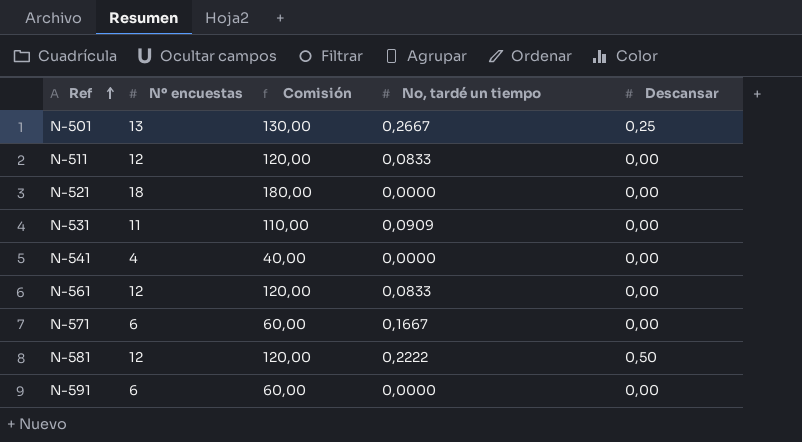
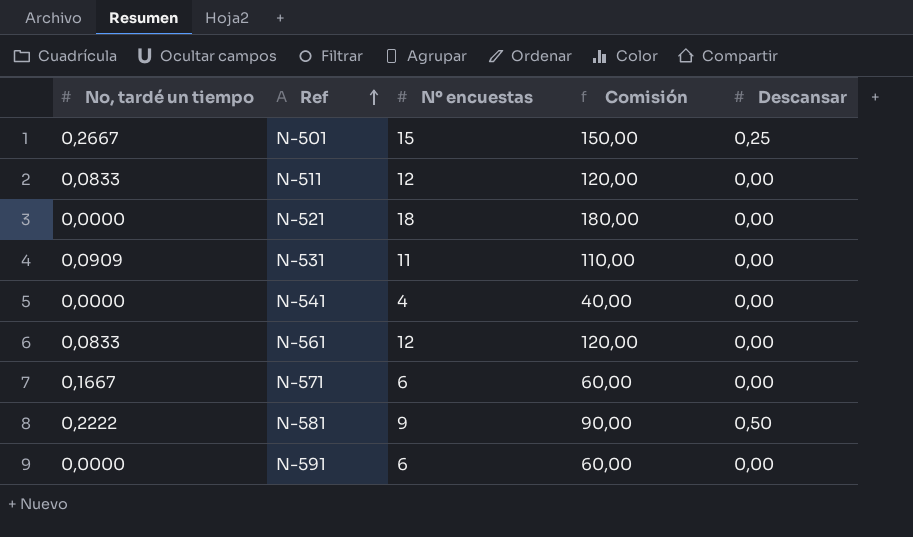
column No, tardé un tiempo | position: 4 -> 1
N-501 | Nº encuestas: 13 -> 15
N-501 | Comisión: 130,00 -> 150,00
N-581 | Nº encuestas: 12 -> 9
N-581 | Comisión: 120,00 -> 90,00

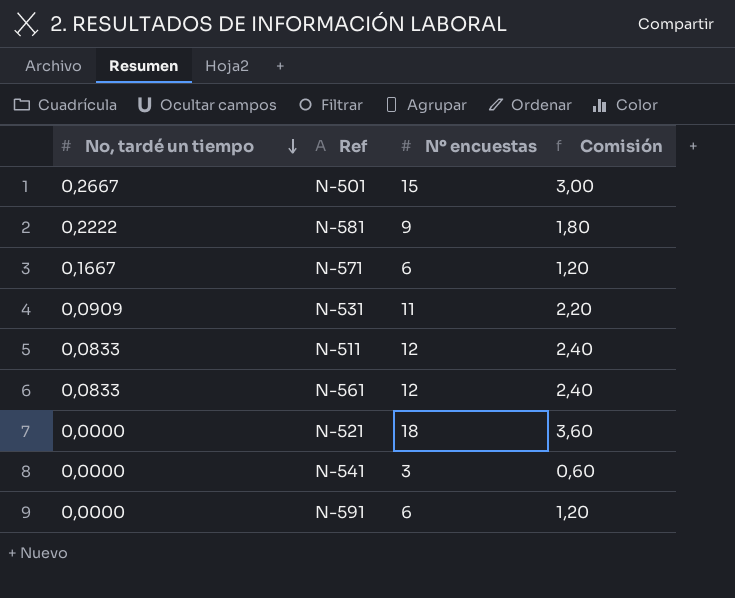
row order: Ref ascending -> No, tardé un tiempo descending
column Descansar | position: 5 -> none
column Comisión | formula: [Nº encuestas] * 10 -> [Nº encuestas] * 0,2
N-541 | Nº encuestas: 4 -> 3

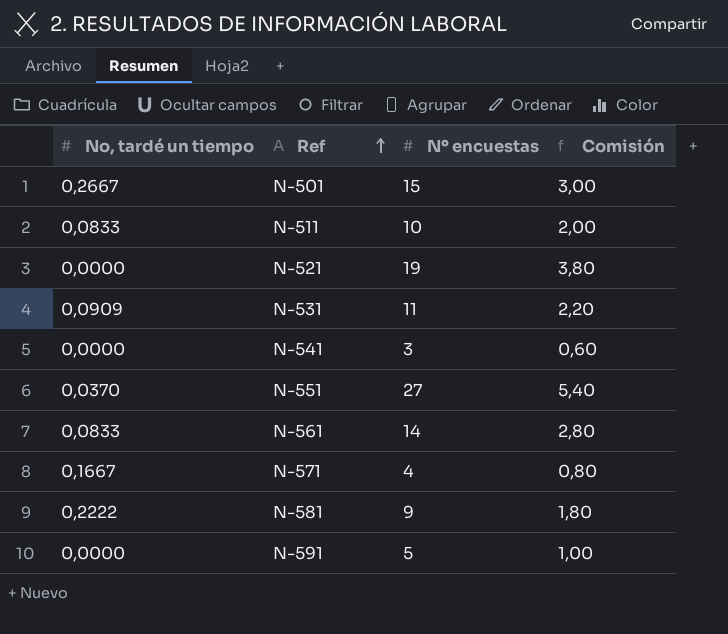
row order: No, tardé un tiempo descending -> Ref ascending
N-511 | Nº encuestas: 12 -> 10
N-511 | Comisión: 2,40 -> 2,00
N-521 | Nº encuestas: 18 -> 19
N-521 | Comisión: 3,60 -> 3,80
row N-551: none -> 0,0370 | 27 | 5,40
N-561 | Nº encuestas: 12 -> 14
N-561 | Comisión: 2,40 -> 2,80
N-571 | Nº encuestas: 6 -> 4
N-571 | Comisión: 1,20 -> 0,80
N-591 | Nº encuestas: 6 -> 5
N-591 | Comisión: 1,20 -> 1,00

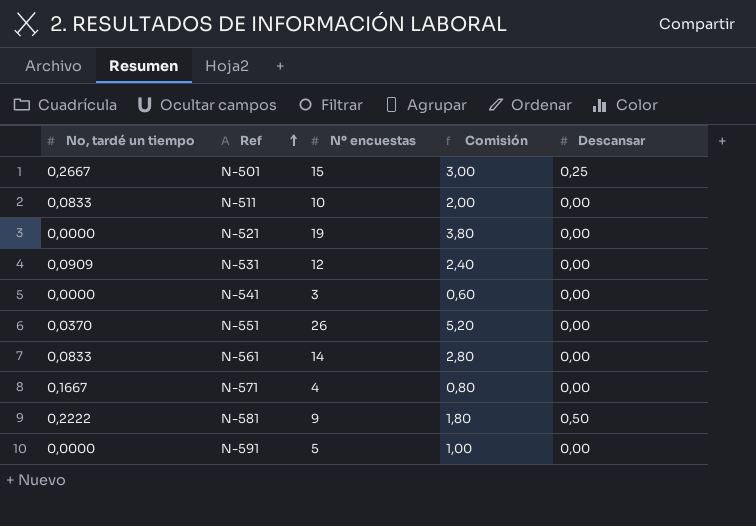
column Descansar | position: none -> 5
N-531 | Nº encuestas: 11 -> 12
N-531 | Comisión: 2,20 -> 2,40
N-551 | Nº encuestas: 27 -> 26
N-551 | Comisión: 5,40 -> 5,20

